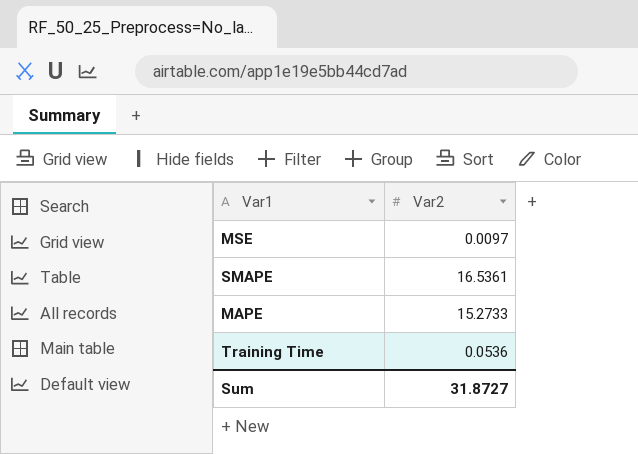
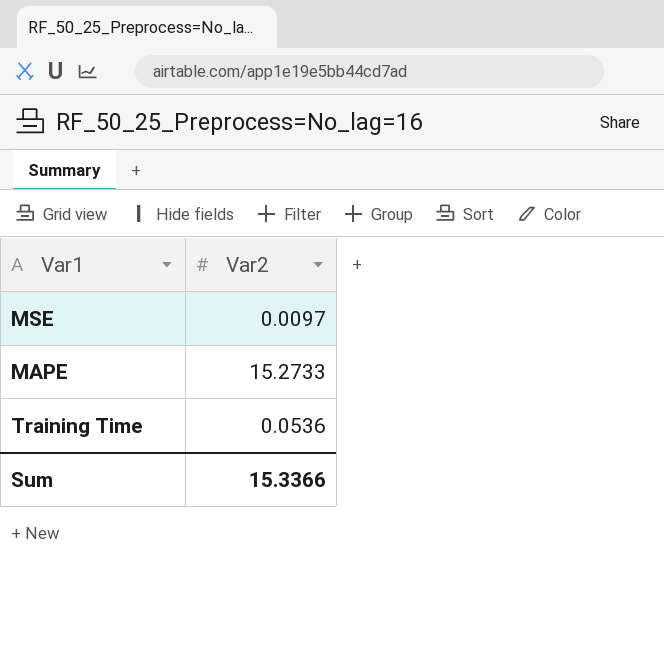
row SMAPE: 16.5361 -> none
Sum | Var2: 31.8727 -> 15.3366

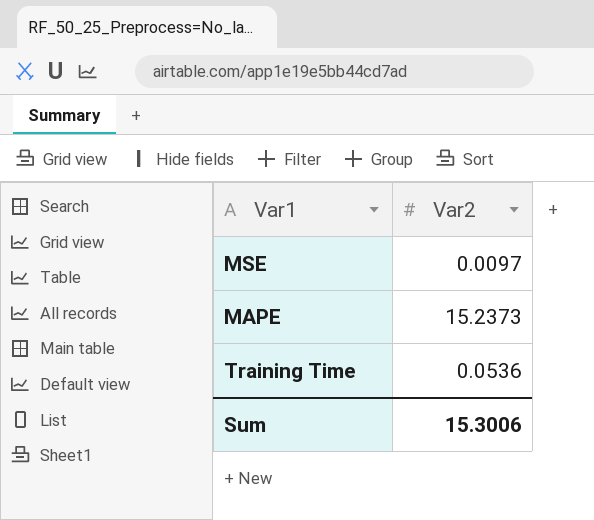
MAPE | Var2: 15.2733 -> 15.2373
Sum | Var2: 15.3366 -> 15.3006

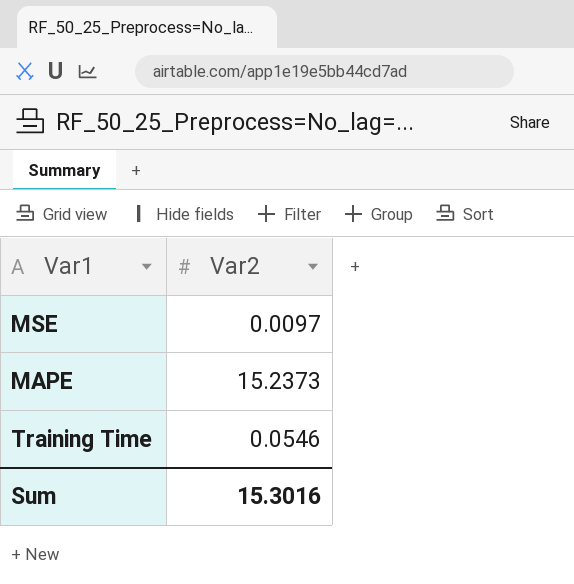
Training Time | Var2: 0.0536 -> 0.0546
Sum | Var2: 15.3006 -> 15.3016

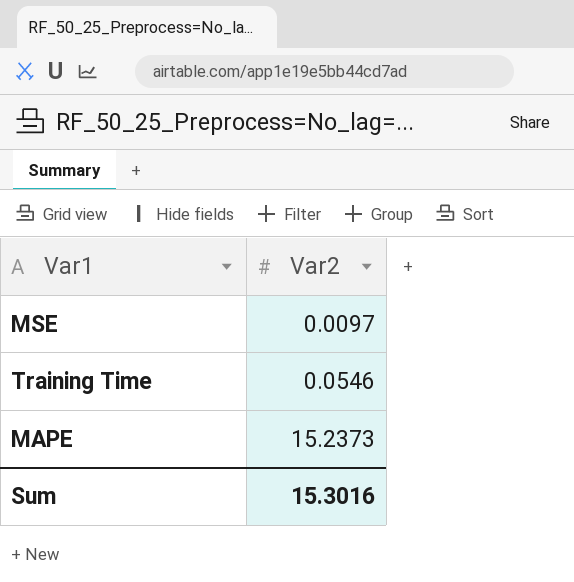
row order: none -> Var2 ascending

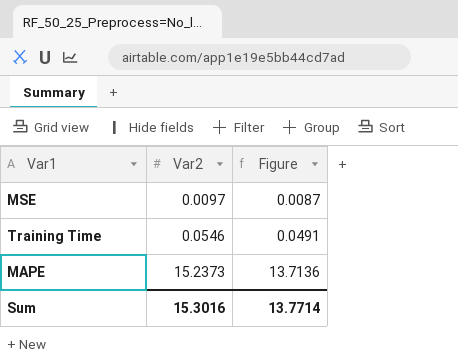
column Figure | formula: none -> [Var2] * 0.9

